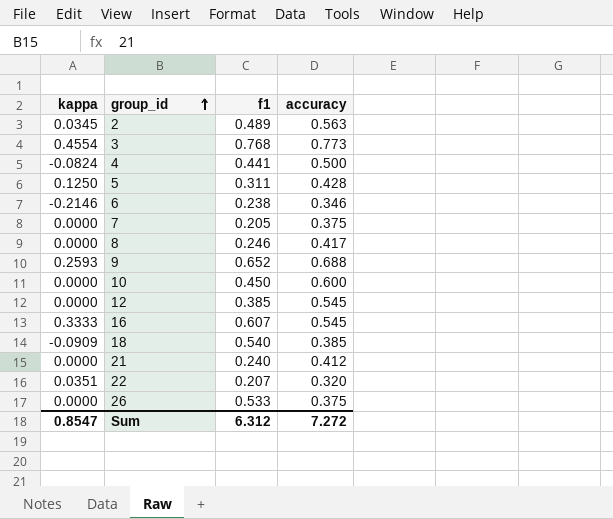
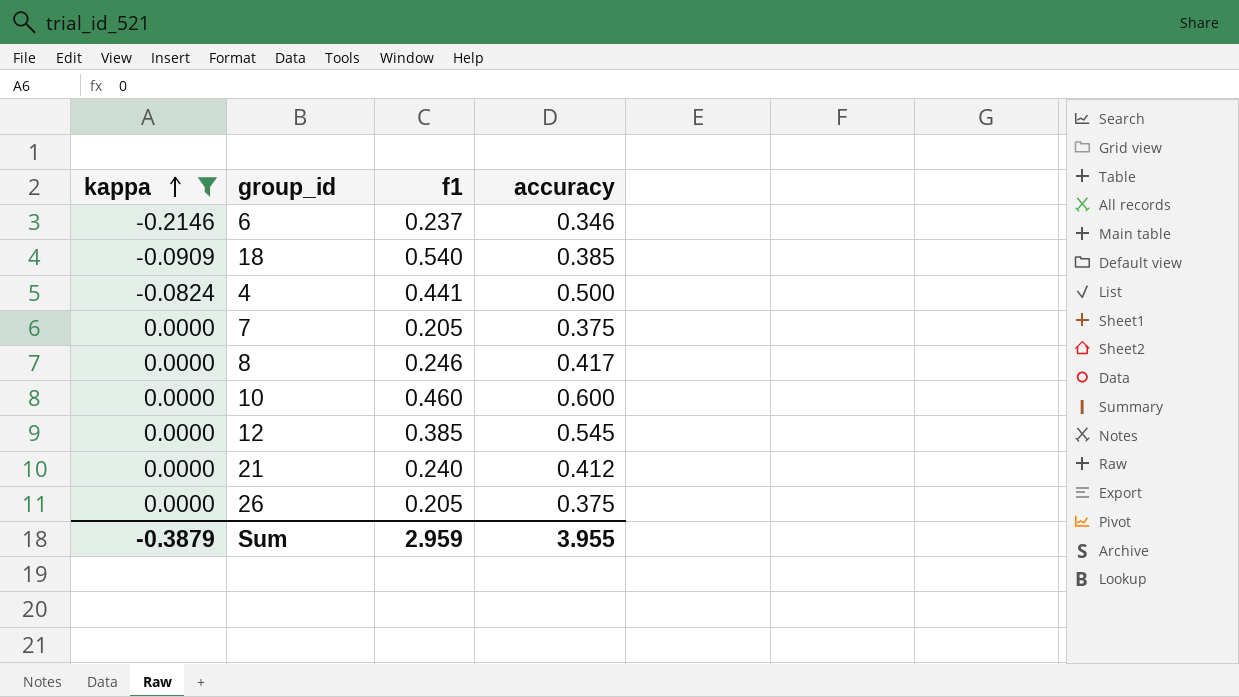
filter: none -> kappa <= 0.0000
row order: group_id ascending -> kappa ascending
6 | f1: 0.238 -> 0.237
10 | f1: 0.450 -> 0.460
26 | f1: 0.533 -> 0.205
Sum | kappa: 0.8547 -> -0.3879
Sum | f1: 6.312 -> 2.959
Sum | accuracy: 7.272 -> 3.955

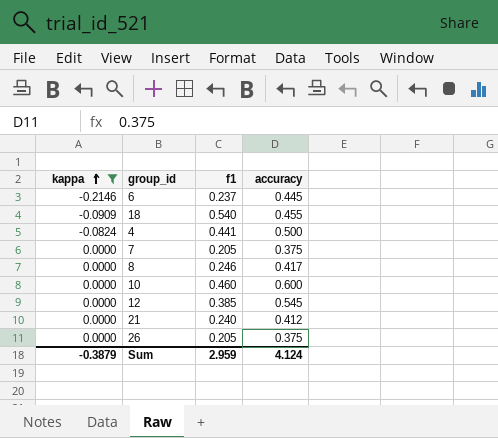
6 | accuracy: 0.346 -> 0.445
18 | accuracy: 0.385 -> 0.455
Sum | accuracy: 3.955 -> 4.124

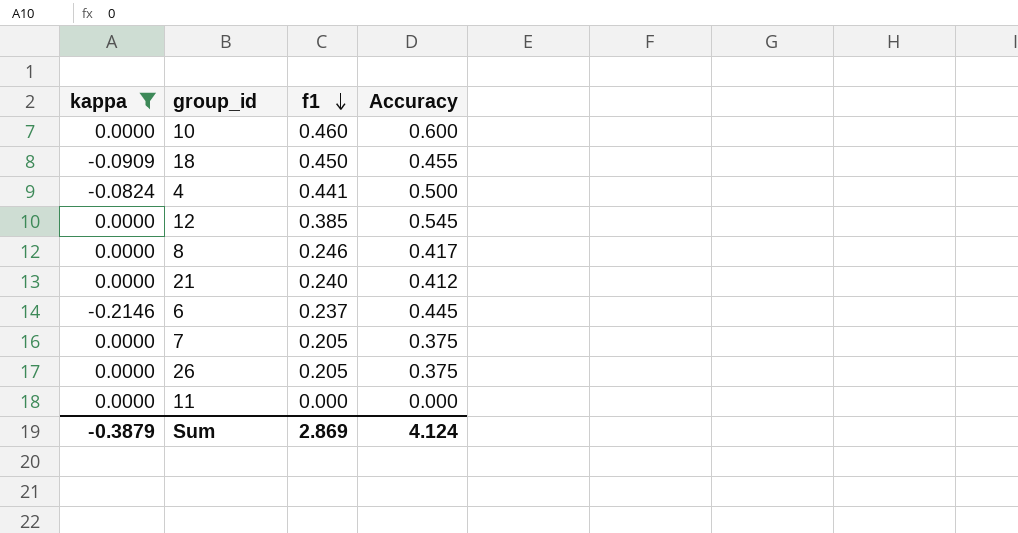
row order: kappa ascending -> f1 descending
column name: accuracy -> Accuracy
18 | f1: 0.540 -> 0.450
row 11: none -> 0.0000 | 0.000 | 0.000
Sum | f1: 2.959 -> 2.869

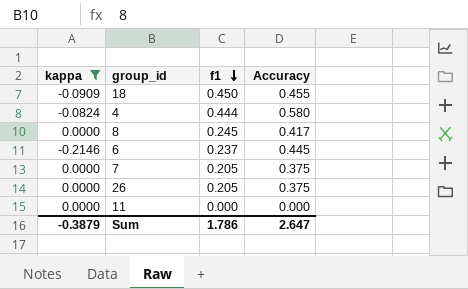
row 10: 0.0000 | 0.460 | 0.600 -> none
row 12: 0.0000 | 0.385 | 0.545 -> none
row 21: 0.0000 | 0.240 | 0.412 -> none
4 | f1: 0.441 -> 0.444
4 | Accuracy: 0.500 -> 0.580
8 | f1: 0.246 -> 0.245
Sum | f1: 2.869 -> 1.786
Sum | Accuracy: 4.124 -> 2.647

